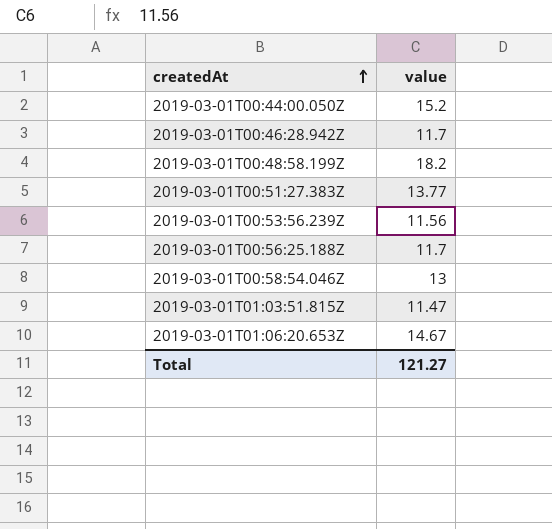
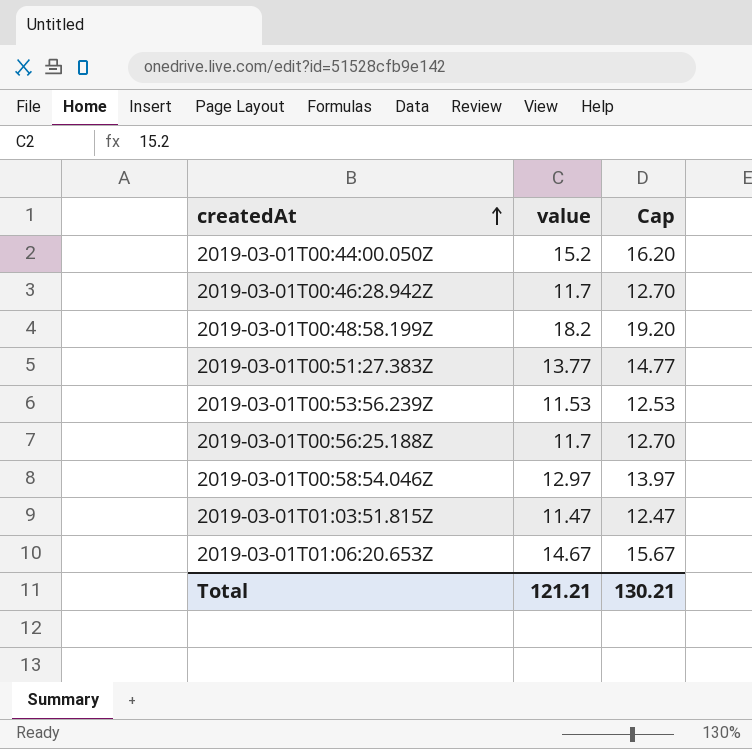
column Cap | formula: none -> [value] + 1
2019-03-01T00:53:56.239Z | value: 11.56 -> 11.53
2019-03-01T00:58:54.046Z | value: 13 -> 12.97
Total | value: 121.27 -> 121.21

